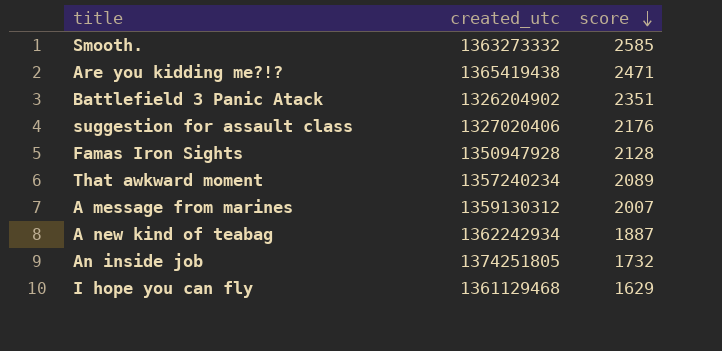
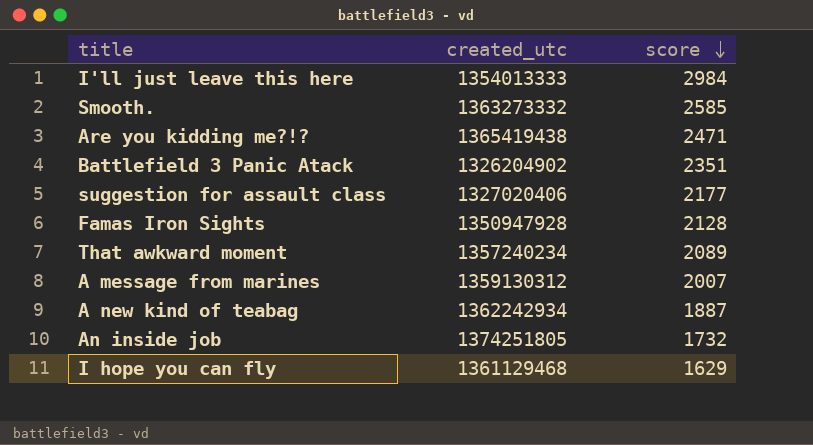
row I'll just leave this here: none -> 1354013333 | 2984
suggestion for assault class | score: 2176 -> 2177

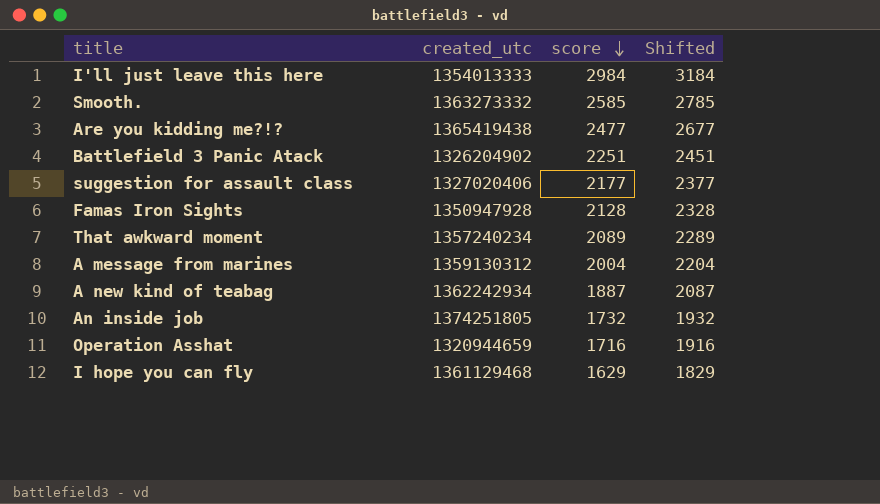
column Shifted | formula: none -> [score] + 200
Are you kidding me?!? | score: 2471 -> 2477
Battlefield 3 Panic Atack | score: 2351 -> 2251
A message from marines | score: 2007 -> 2004
row Operation Asshat: none -> 1320944659 | 1716 | 1916

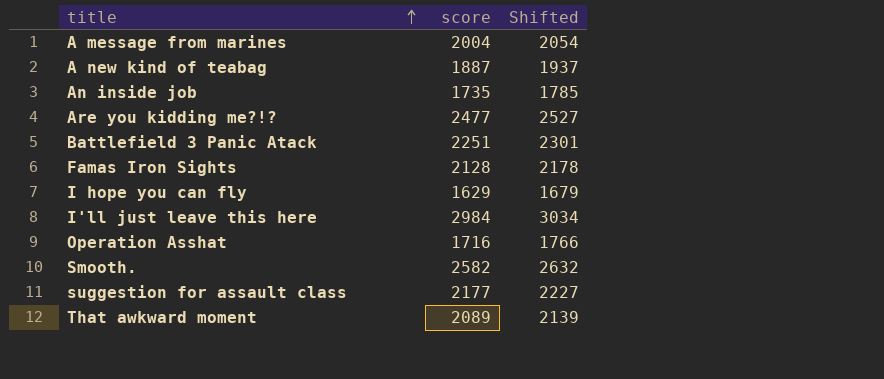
row order: score descending -> title ascending
column created_utc | position: 2 -> none
column Shifted | formula: [score] + 200 -> [score] + 50
An inside job | score: 1732 -> 1735
Smooth. | score: 2585 -> 2582

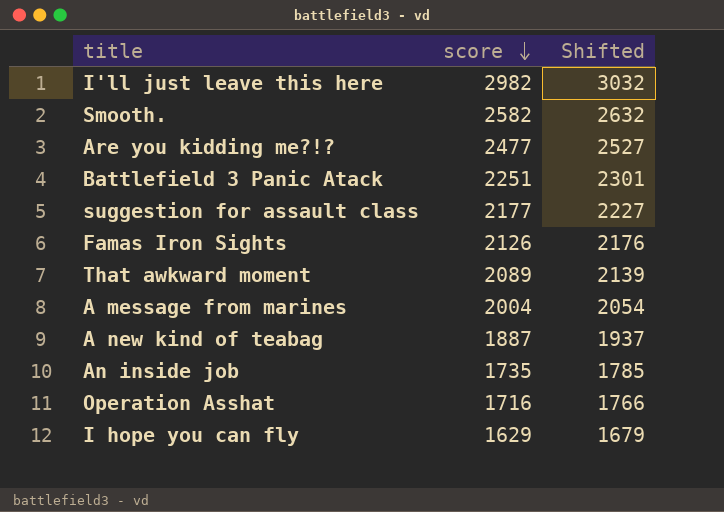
row order: title ascending -> score descending
I'll just leave this here | score: 2984 -> 2982
I'll just leave this here | Shifted: 3034 -> 3032
Famas Iron Sights | score: 2128 -> 2126
Famas Iron Sights | Shifted: 2178 -> 2176

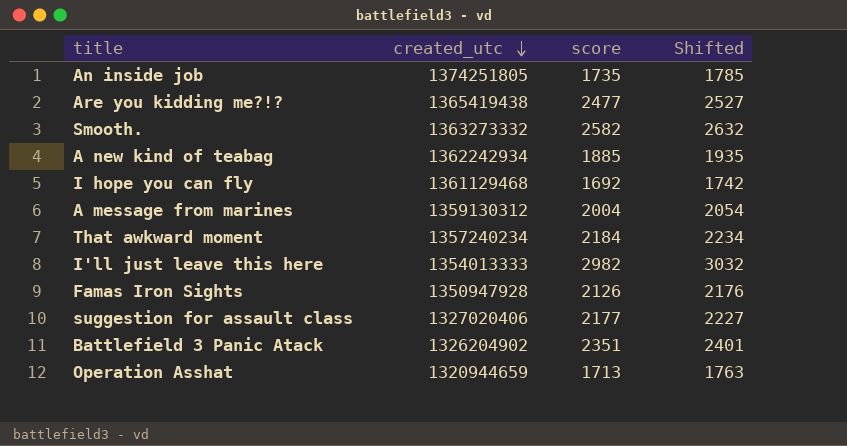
row order: score descending -> created_utc descending
column created_utc | position: none -> 2
A new kind of teabag | score: 1887 -> 1885
A new kind of teabag | Shifted: 1937 -> 1935
I hope you can fly | score: 1629 -> 1692
I hope you can fly | Shifted: 1679 -> 1742
That awkward moment | score: 2089 -> 2184
That awkward moment | Shifted: 2139 -> 2234
Battlefield 3 Panic Atack | score: 2251 -> 2351
Battlefield 3 Panic Atack | Shifted: 2301 -> 2401
Operation Asshat | score: 1716 -> 1713
Operation Asshat | Shifted: 1766 -> 1763

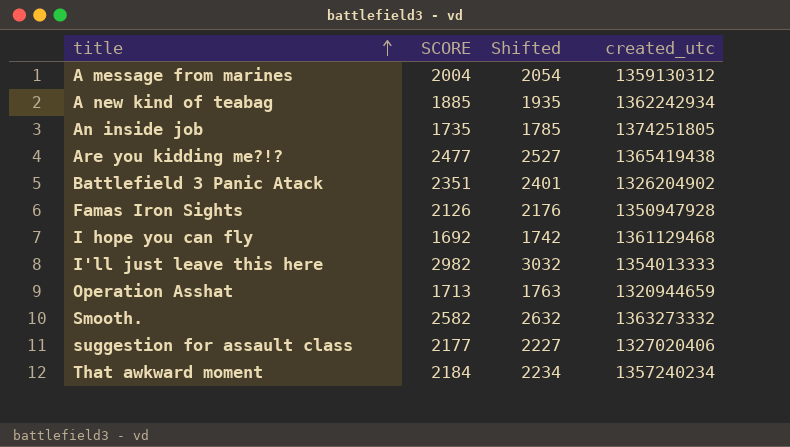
row order: created_utc descending -> title ascending
column name: score -> SCORE
column created_utc | position: 2 -> 4

